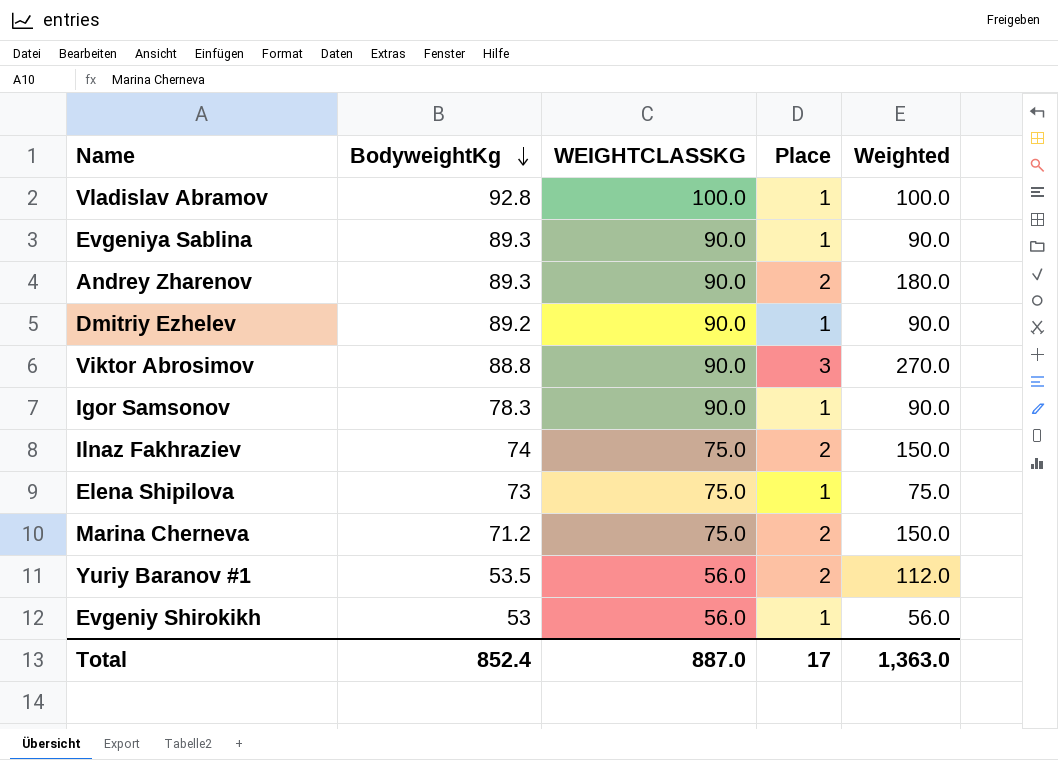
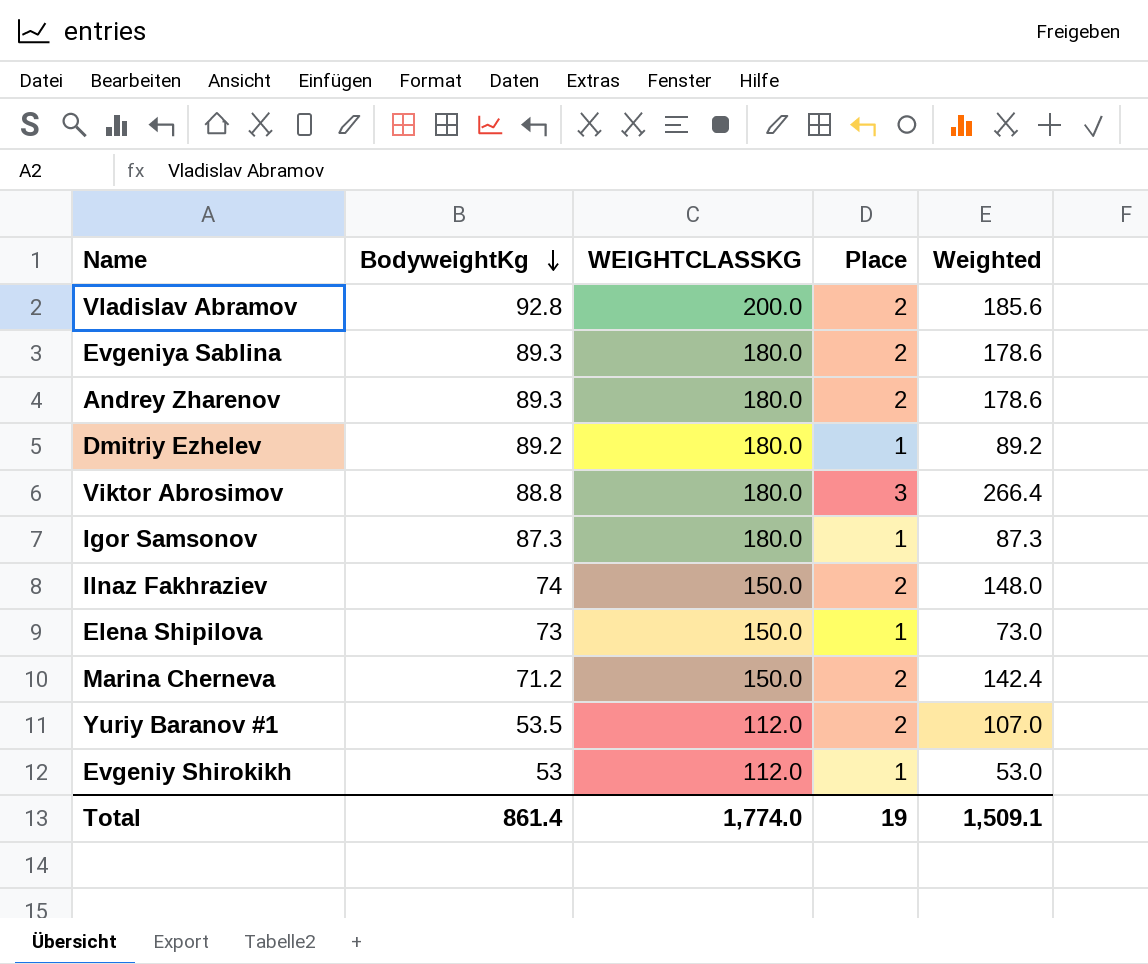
column Weighted | formula: [WEIGHTCLASSKG] * [Place] -> [BodyweightKg] * [Place]
Vladislav Abramov | WEIGHTCLASSKG: 100.0 -> 200.0
Vladislav Abramov | Place: 1 -> 2
Evgeniya Sablina | WEIGHTCLASSKG: 90.0 -> 180.0
Evgeniya Sablina | Place: 1 -> 2
Andrey Zharenov | WEIGHTCLASSKG: 90.0 -> 180.0
Dmitriy Ezhelev | WEIGHTCLASSKG: 90.0 -> 180.0
Viktor Abrosimov | WEIGHTCLASSKG: 90.0 -> 180.0
Igor Samsonov | BodyweightKg: 78.3 -> 87.3
Igor Samsonov | WEIGHTCLASSKG: 90.0 -> 180.0
Ilnaz Fakhraziev | WEIGHTCLASSKG: 75.0 -> 150.0
Elena Shipilova | WEIGHTCLASSKG: 75.0 -> 150.0
Marina Cherneva | WEIGHTCLASSKG: 75.0 -> 150.0
Yuriy Baranov #1 | WEIGHTCLASSKG: 56.0 -> 112.0
Evgeniy Shirokikh | WEIGHTCLASSKG: 56.0 -> 112.0
Total | BodyweightKg: 852.4 -> 861.4
Total | WEIGHTCLASSKG: 887.0 -> 1,774.0
Total | Place: 17 -> 19
Total | Weighted: 1,363.0 -> 1,509.1

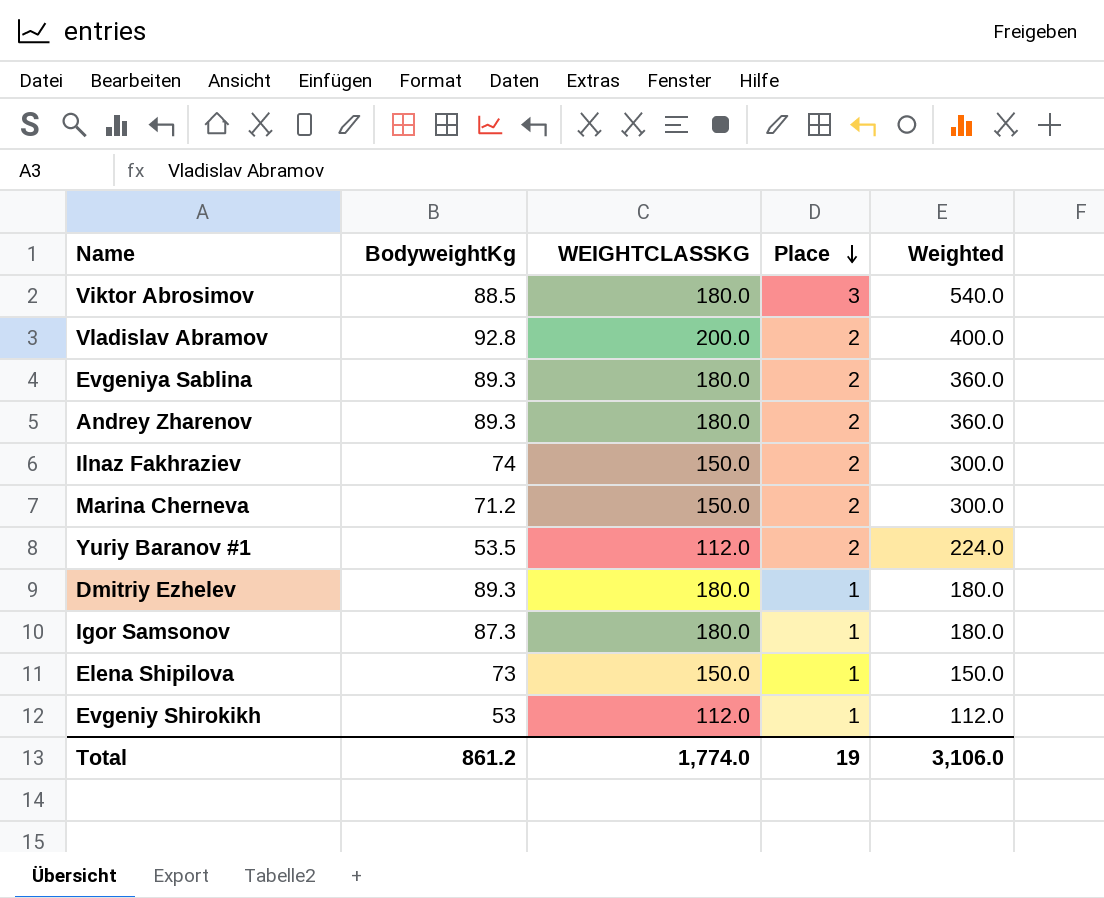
row order: BodyweightKg descending -> Place descending
column Weighted | formula: [BodyweightKg] * [Place] -> [WEIGHTCLASSKG] * [Place]
Viktor Abrosimov | BodyweightKg: 88.8 -> 88.5
Dmitriy Ezhelev | BodyweightKg: 89.2 -> 89.3
Total | BodyweightKg: 861.4 -> 861.2
Total | Weighted: 1,509.1 -> 3,106.0

